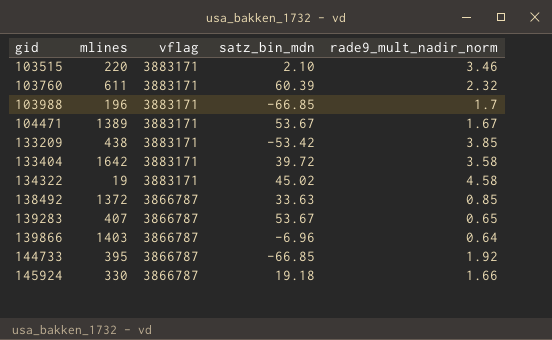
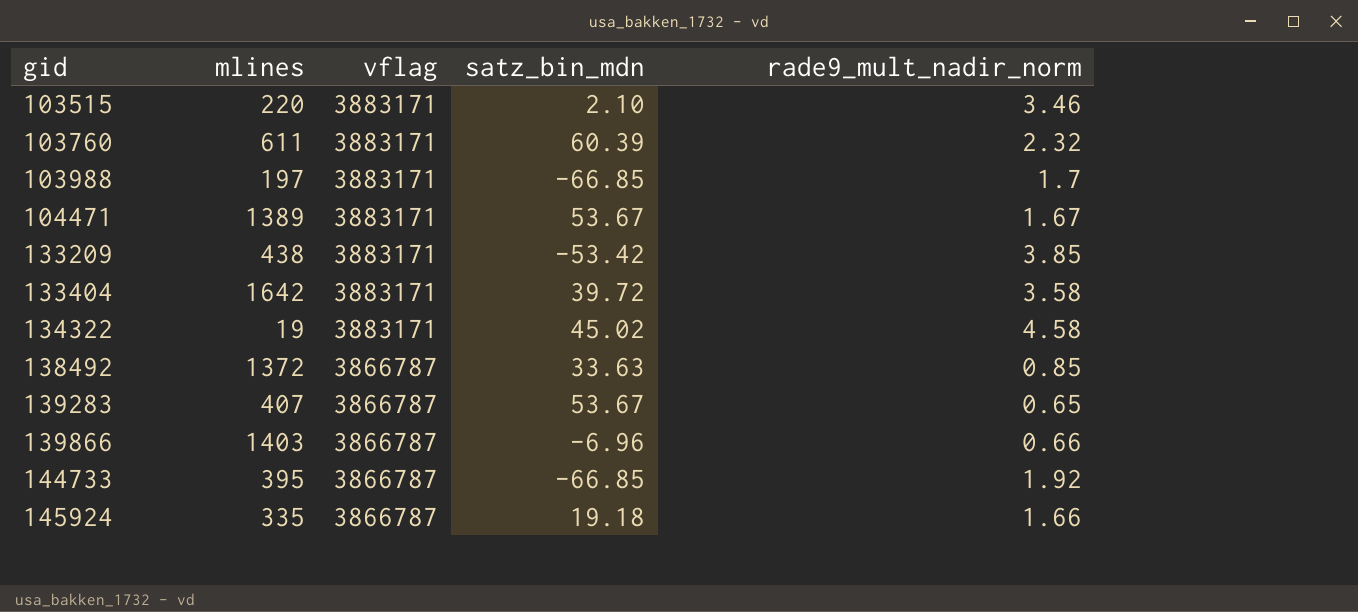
103988 | mlines: 196 -> 197
139866 | rade9_mult_nadir_norm: 0.64 -> 0.66
145924 | mlines: 330 -> 335

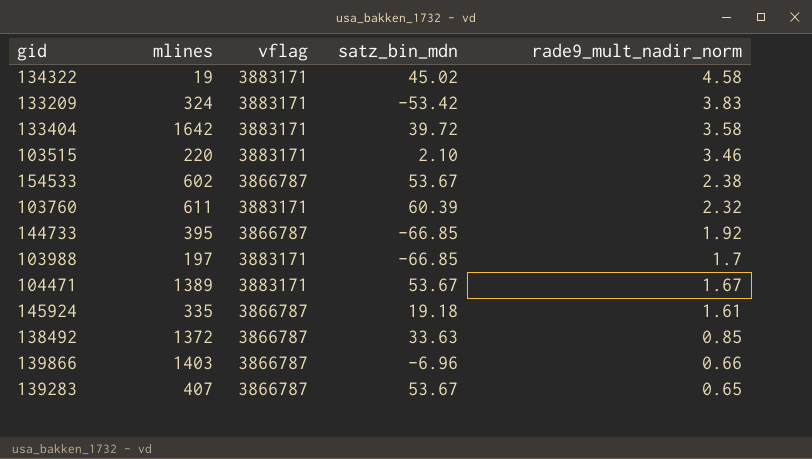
row order: gid ascending -> rade9_mult_nadir_norm descending
133209 | mlines: 438 -> 324
133209 | rade9_mult_nadir_norm: 3.85 -> 3.83
row 154533: none -> 602 | 3866787 | 53.67 | 2.38
145924 | rade9_mult_nadir_norm: 1.66 -> 1.61

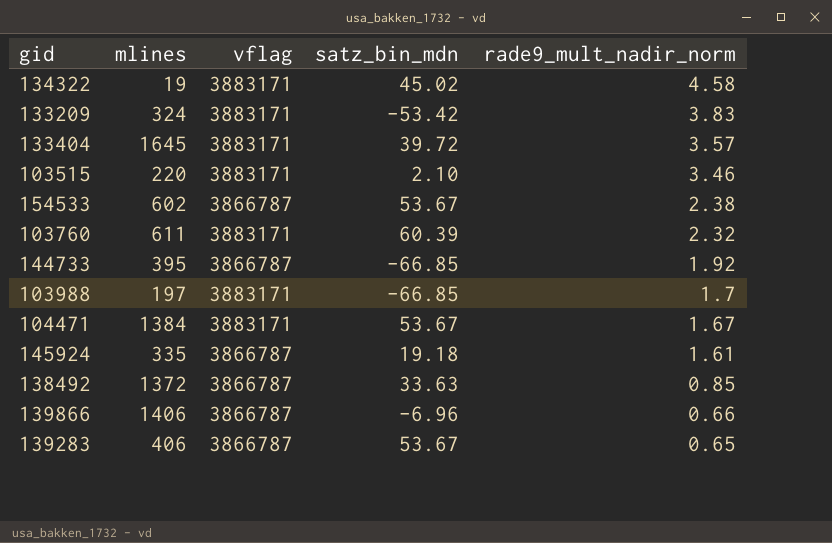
133404 | mlines: 1642 -> 1645
133404 | rade9_mult_nadir_norm: 3.58 -> 3.57
104471 | mlines: 1389 -> 1384
139866 | mlines: 1403 -> 1406
139283 | mlines: 407 -> 406

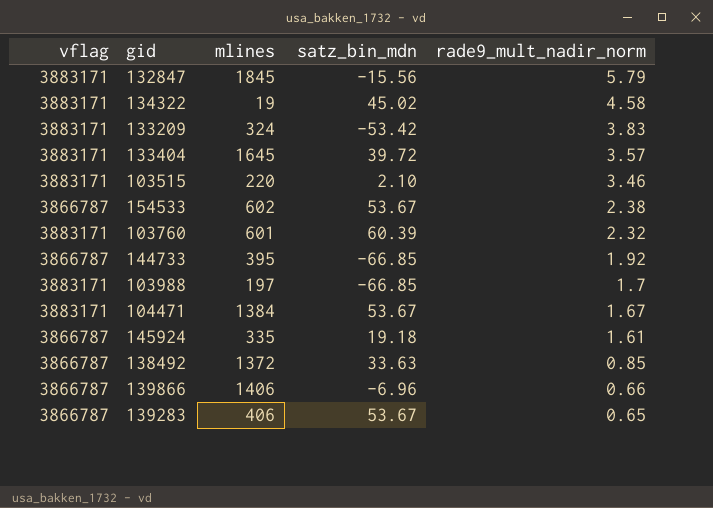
column vflag | position: 3 -> 1
row 132847: none -> 3883171 | 1845 | -15.56 | 5.79
103760 | mlines: 611 -> 601

